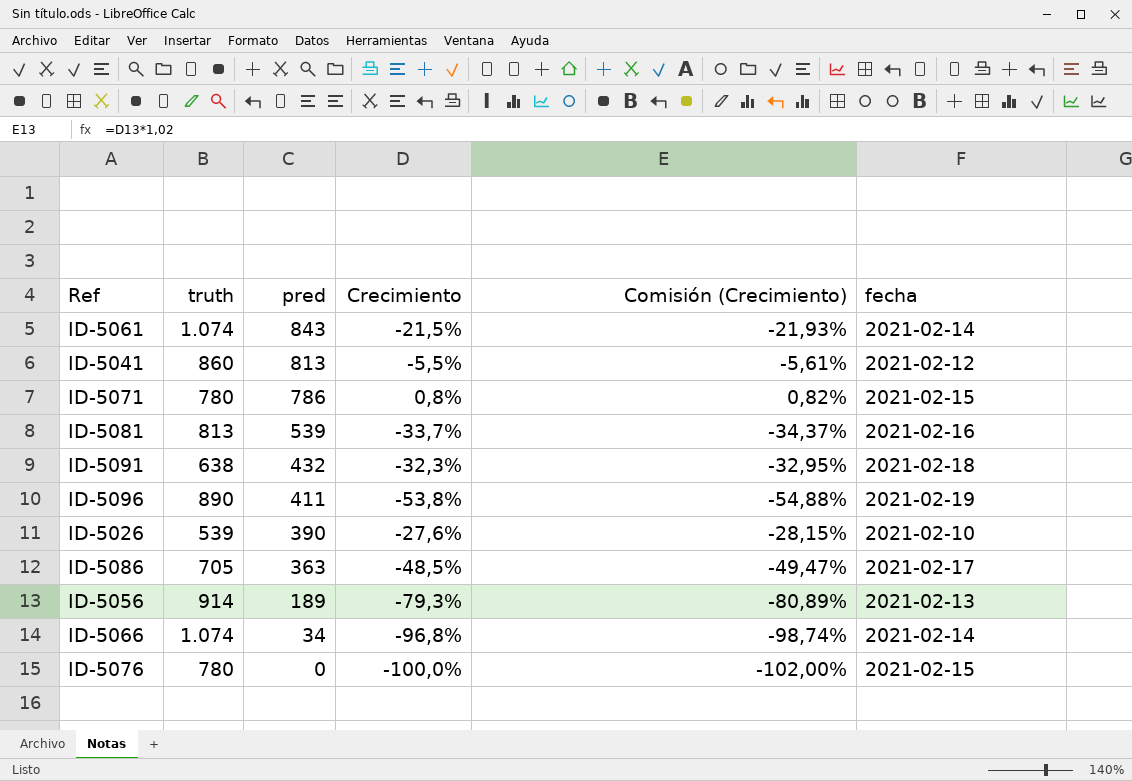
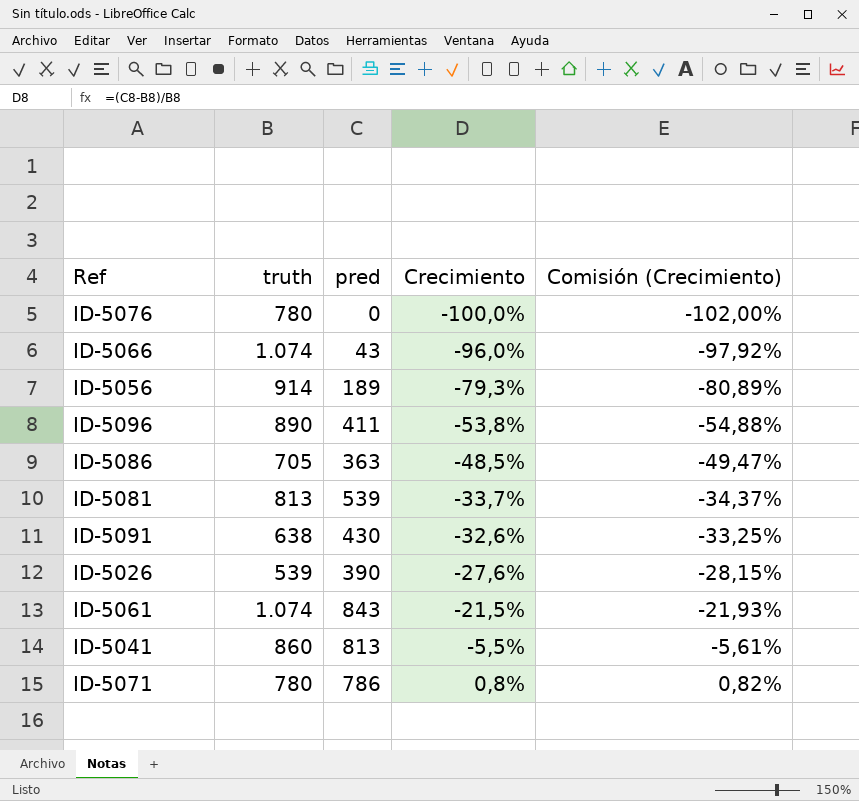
row order: pred descending -> Crecimiento ascending
column fecha | position: 6 -> none
ID-5066 | pred: 34 -> 43
ID-5066 | Crecimiento: -96,8% -> -96,0%
ID-5066 | Comisión (Crecimiento): -98,74% -> -97,92%
ID-5091 | pred: 432 -> 430
ID-5091 | Crecimiento: -32,3% -> -32,6%
ID-5091 | Comisión (Crecimiento): -32,95% -> -33,25%

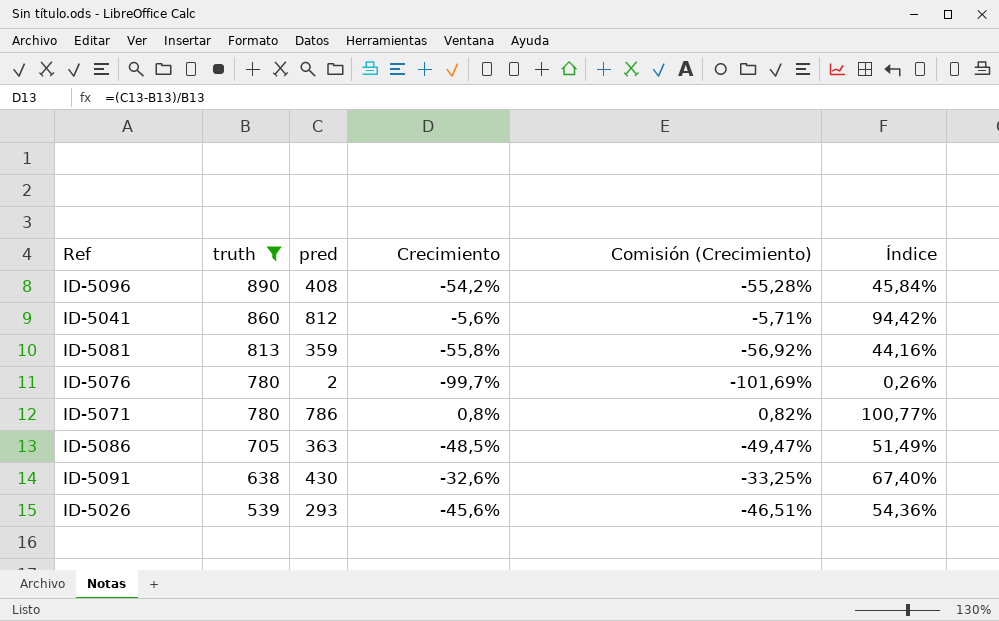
filter: none -> truth <= 890
row order: Crecimiento ascending -> truth descending
column Índice | formula: none -> [pred] / [truth]
ID-5096 | pred: 411 -> 408
ID-5096 | Crecimiento: -53,8% -> -54,2%
ID-5096 | Comisión (Crecimiento): -54,88% -> -55,28%
ID-5041 | pred: 813 -> 812
ID-5041 | Crecimiento: -5,5% -> -5,6%
ID-5041 | Comisión (Crecimiento): -5,61% -> -5,71%
ID-5081 | pred: 539 -> 359
ID-5081 | Crecimiento: -33,7% -> -55,8%
ID-5081 | Comisión (Crecimiento): -34,37% -> -56,92%
ID-5076 | pred: 0 -> 2
ID-5076 | Crecimiento: -100,0% -> -99,7%
ID-5076 | Comisión (Crecimiento): -102,00% -> -101,69%
ID-5026 | pred: 390 -> 293
ID-5026 | Crecimiento: -27,6% -> -45,6%
ID-5026 | Comisión (Crecimiento): -28,15% -> -46,51%

